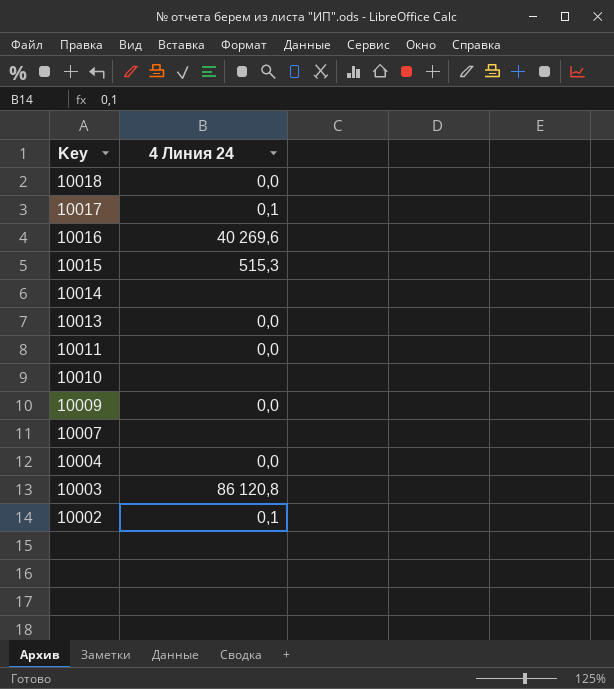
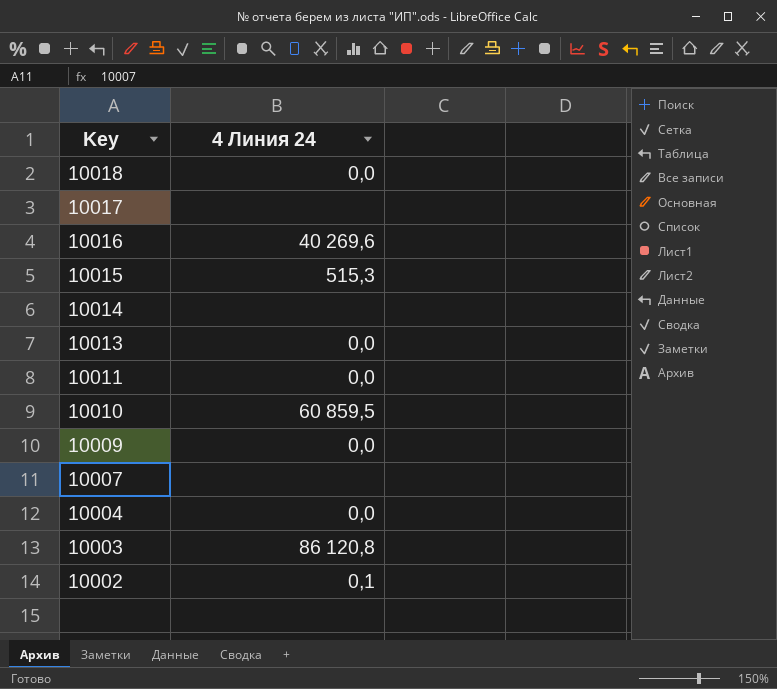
10017 | 4 Линия 24: 0,1 -> none
10010 | 4 Линия 24: none -> 60 859,5

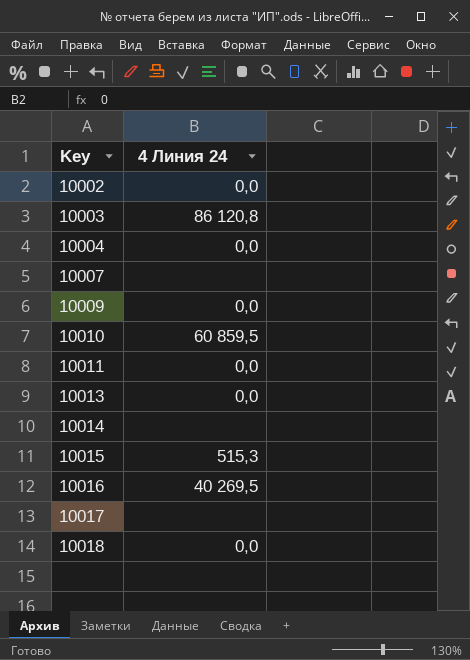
row order: Key descending -> Key ascending
10002 | 4 Линия 24: 0,1 -> 0,0
10016 | 4 Линия 24: 40 269,6 -> 40 269,5

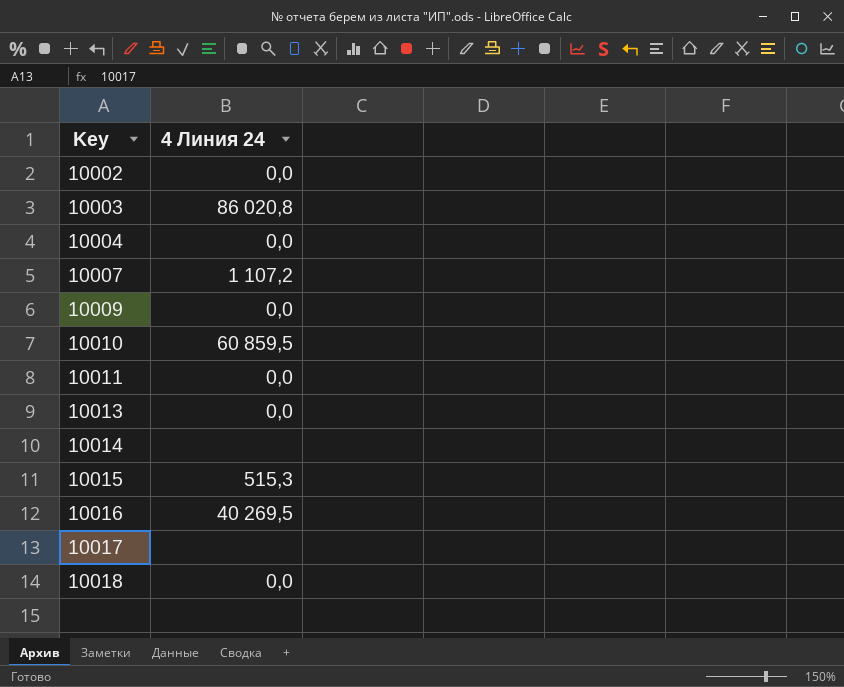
10003 | 4 Линия 24: 86 120,8 -> 86 020,8
10007 | 4 Линия 24: none -> 1 107,2

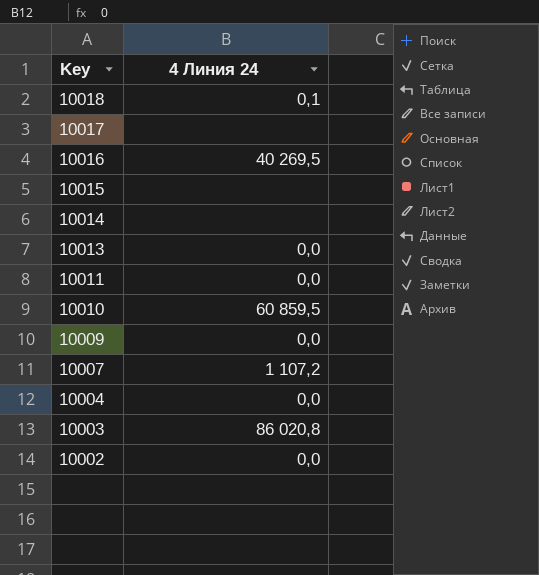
row order: Key ascending -> Key descending
10018 | 4 Линия 24: 0,0 -> 0,1
10015 | 4 Линия 24: 515,3 -> none

